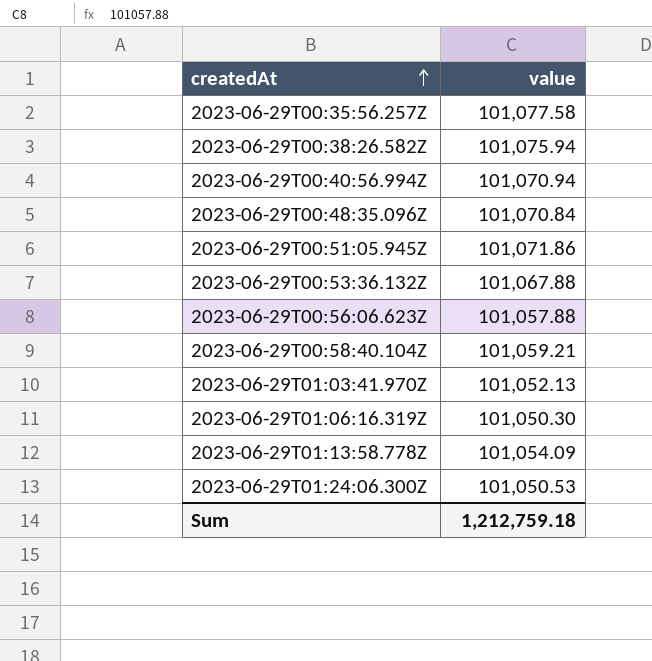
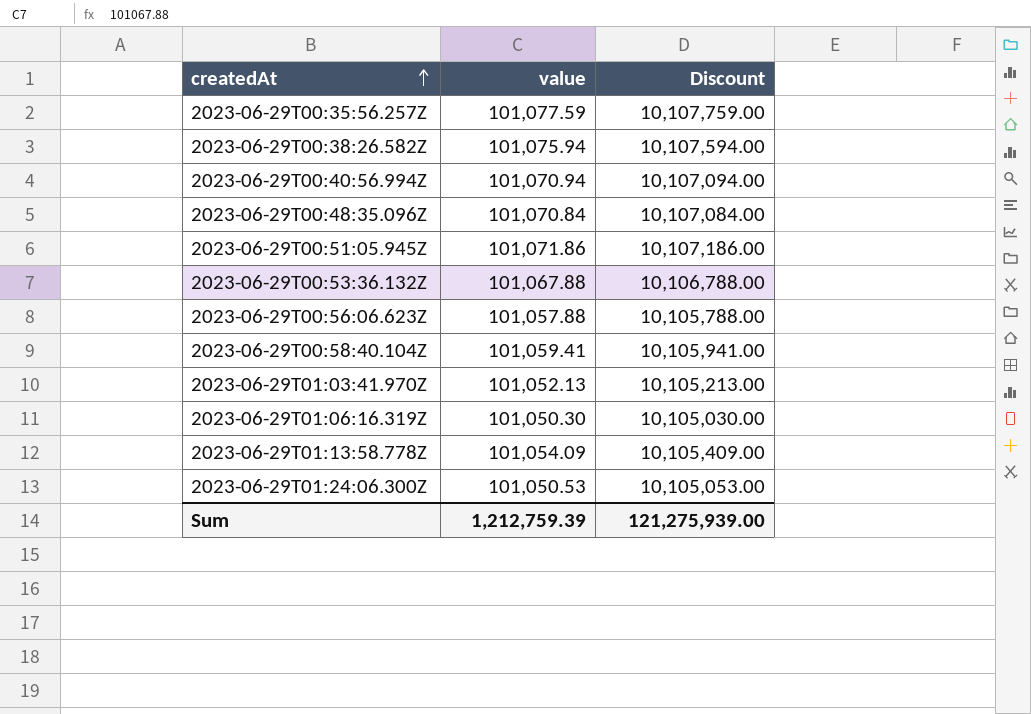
column Discount | formula: none -> [value] * 100
2023-06-29T00:35:56.257Z | value: 101,077.58 -> 101,077.59
2023-06-29T00:58:40.104Z | value: 101,059.21 -> 101,059.41
Sum | value: 1,212,759.18 -> 1,212,759.39

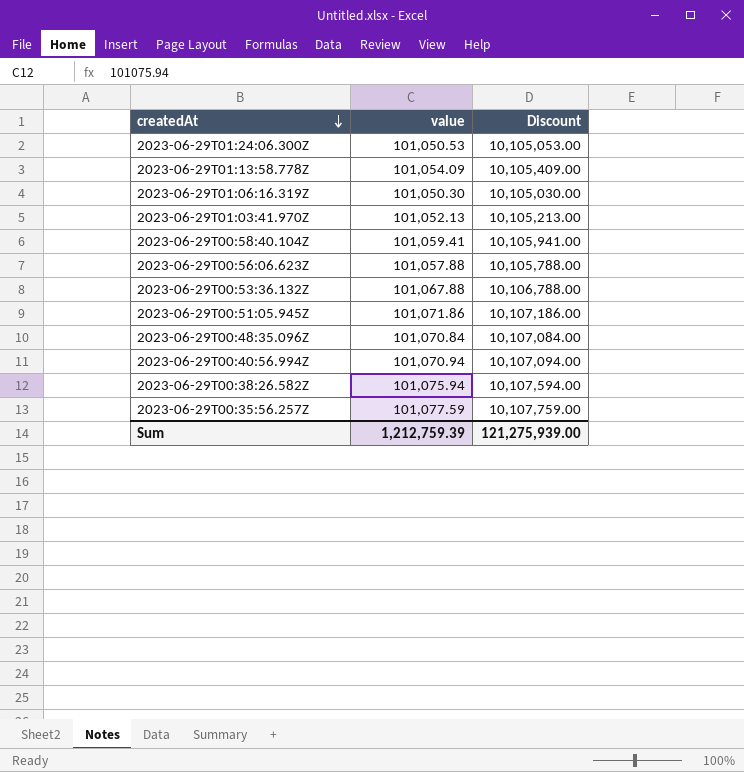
row order: createdAt ascending -> createdAt descending

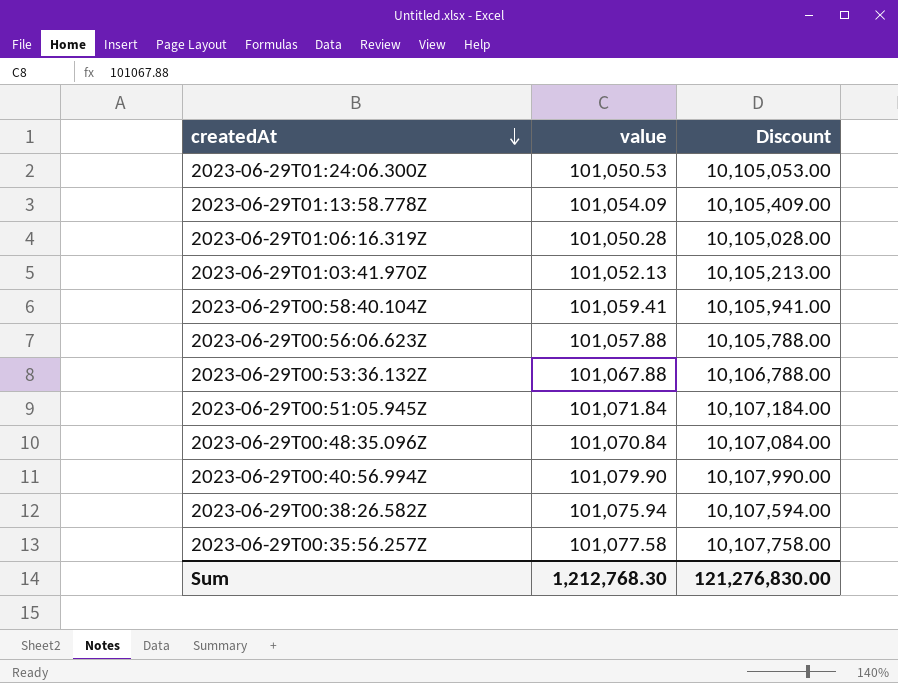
2023-06-29T01:06:16.319Z | value: 101,050.30 -> 101,050.28
2023-06-29T01:06:16.319Z | Discount: 10,105,030.00 -> 10,105,028.00
2023-06-29T00:51:05.945Z | value: 101,071.86 -> 101,071.84
2023-06-29T00:51:05.945Z | Discount: 10,107,186.00 -> 10,107,184.00
2023-06-29T00:40:56.994Z | value: 101,070.94 -> 101,079.90
2023-06-29T00:40:56.994Z | Discount: 10,107,094.00 -> 10,107,990.00
2023-06-29T00:35:56.257Z | value: 101,077.59 -> 101,077.58
2023-06-29T00:35:56.257Z | Discount: 10,107,759.00 -> 10,107,758.00
Sum | value: 1,212,759.39 -> 1,212,768.30
Sum | Discount: 121,275,939.00 -> 121,276,830.00

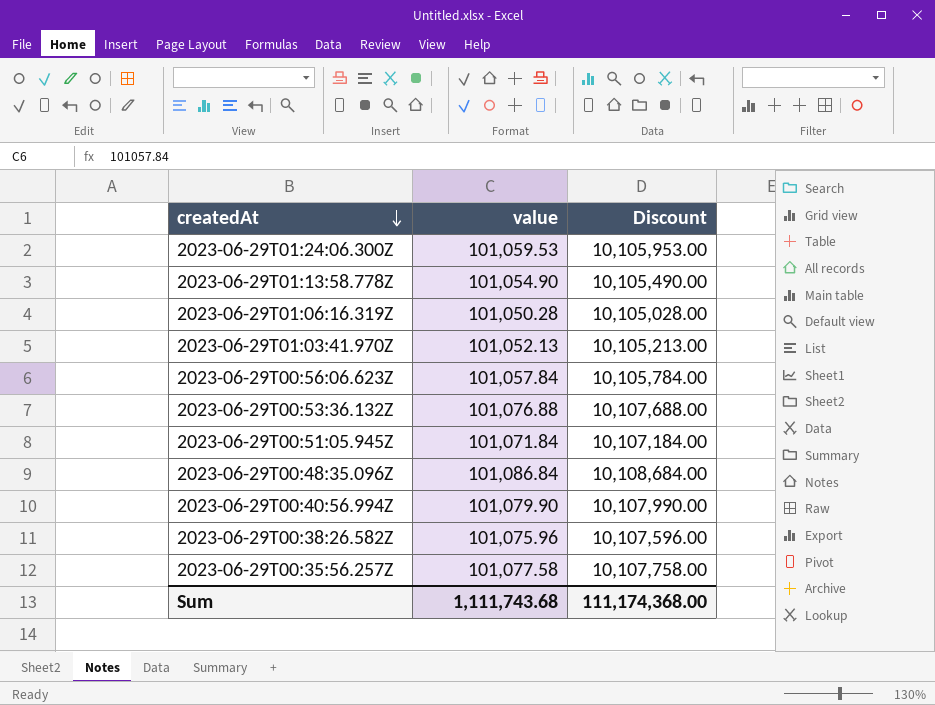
row 2023-06-29T00:58:40.104Z: 101,059.41 | 10,105,941.00 -> none
2023-06-29T01:24:06.300Z | value: 101,050.53 -> 101,059.53
2023-06-29T01:24:06.300Z | Discount: 10,105,053.00 -> 10,105,953.00
2023-06-29T01:13:58.778Z | value: 101,054.09 -> 101,054.90
2023-06-29T01:13:58.778Z | Discount: 10,105,409.00 -> 10,105,490.00
2023-06-29T00:56:06.623Z | value: 101,057.88 -> 101,057.84
2023-06-29T00:56:06.623Z | Discount: 10,105,788.00 -> 10,105,784.00
2023-06-29T00:53:36.132Z | value: 101,067.88 -> 101,076.88
2023-06-29T00:53:36.132Z | Discount: 10,106,788.00 -> 10,107,688.00
2023-06-29T00:48:35.096Z | value: 101,070.84 -> 101,086.84
2023-06-29T00:48:35.096Z | Discount: 10,107,084.00 -> 10,108,684.00
2023-06-29T00:38:26.582Z | value: 101,075.94 -> 101,075.96
2023-06-29T00:38:26.582Z | Discount: 10,107,594.00 -> 10,107,596.00
Sum | value: 1,212,768.30 -> 1,111,743.68
Sum | Discount: 121,276,830.00 -> 111,174,368.00

